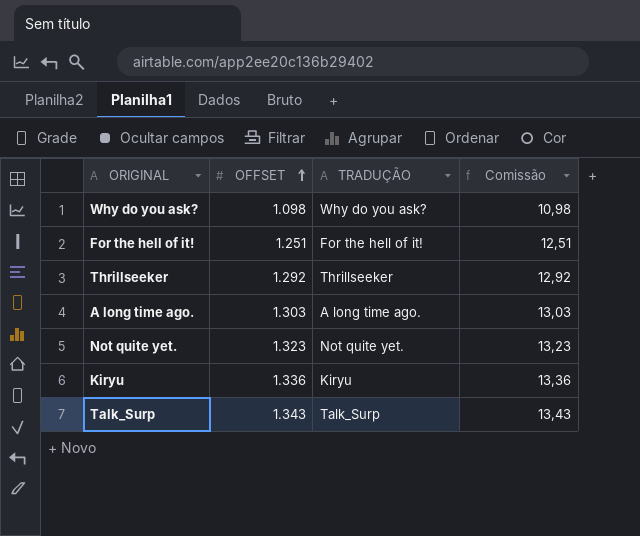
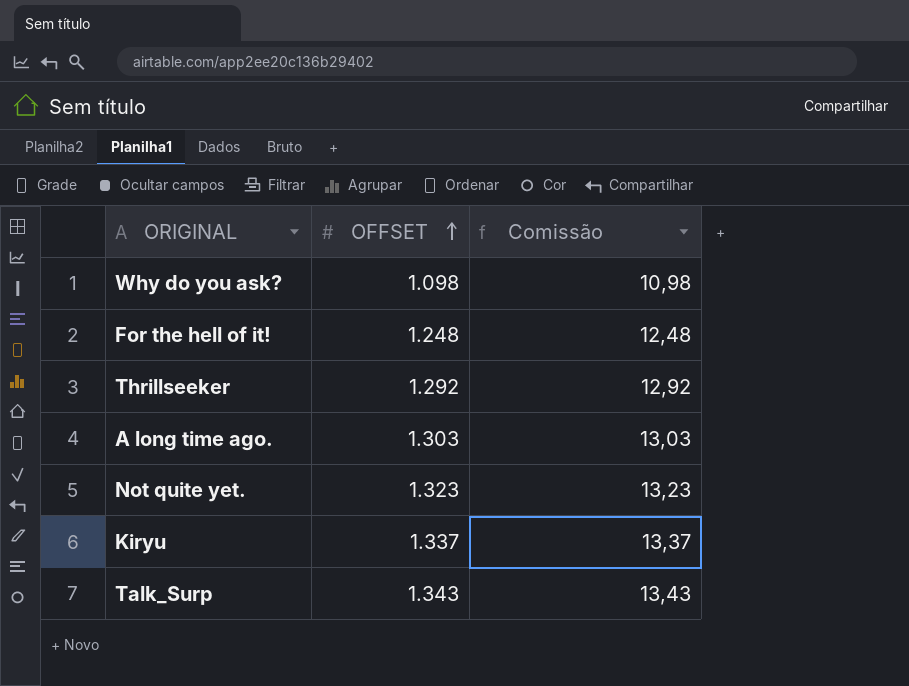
column TRADUÇÃO | position: 3 -> none
For the hell of it! | OFFSET: 1.251 -> 1.248
For the hell of it! | Comissão: 12,51 -> 12,48
Kiryu | OFFSET: 1.336 -> 1.337
Kiryu | Comissão: 13,36 -> 13,37

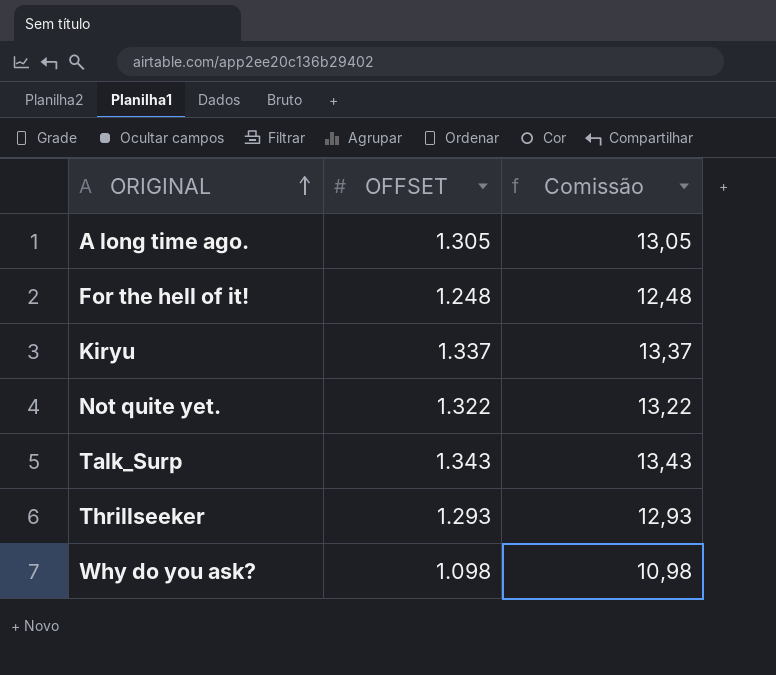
row order: OFFSET ascending -> ORIGINAL ascending
A long time ago. | OFFSET: 1.303 -> 1.305
A long time ago. | Comissão: 13,03 -> 13,05
Not quite yet. | OFFSET: 1.323 -> 1.322
Not quite yet. | Comissão: 13,23 -> 13,22
Thrillseeker | OFFSET: 1.292 -> 1.293
Thrillseeker | Comissão: 12,92 -> 12,93

